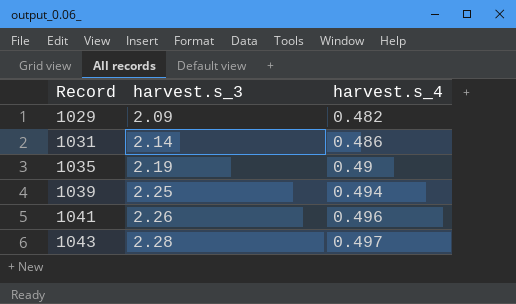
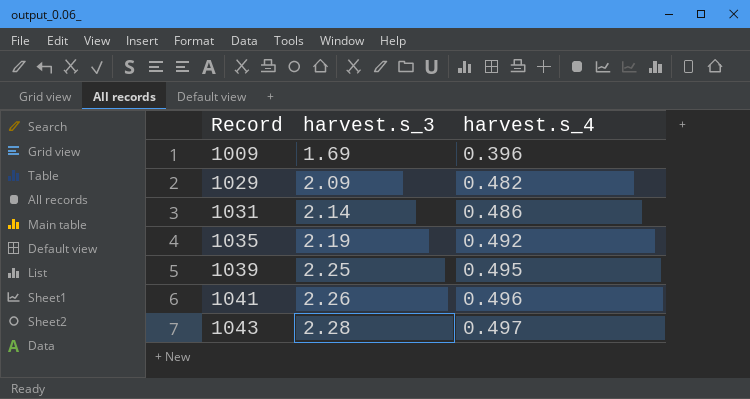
row 1009: none -> 1.69 | 0.396
1035 | harvest.s_4: 0.49 -> 0.492
1039 | harvest.s_4: 0.494 -> 0.495

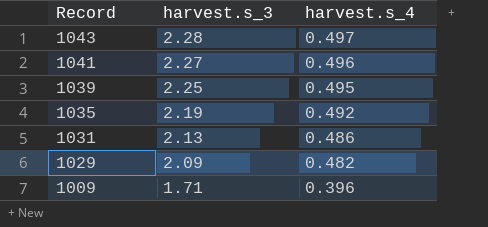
row order: Record ascending -> Record descending
1041 | harvest.s_3: 2.26 -> 2.27
1031 | harvest.s_3: 2.14 -> 2.13
1009 | harvest.s_3: 1.69 -> 1.71

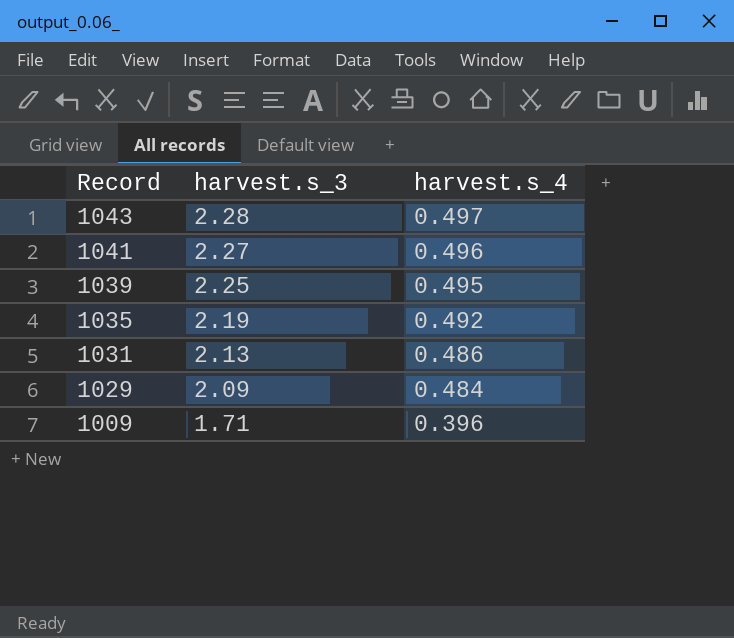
1029 | harvest.s_4: 0.482 -> 0.484

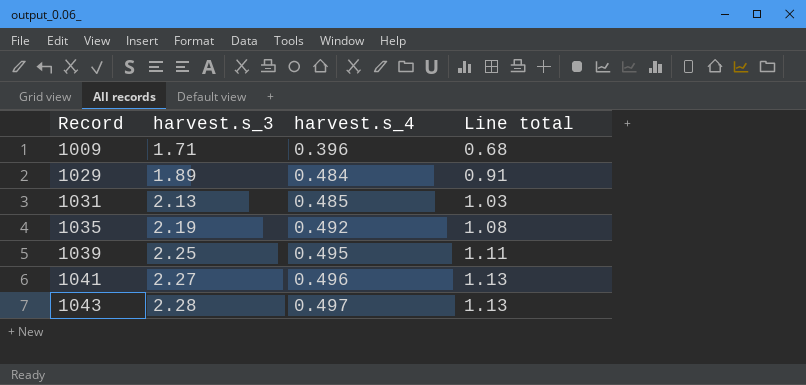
row order: Record descending -> Record ascending
column Line total | formula: none -> [harvest.s_3] * [harvest.s_4]
1029 | harvest.s_3: 2.09 -> 1.89
1031 | harvest.s_4: 0.486 -> 0.485

